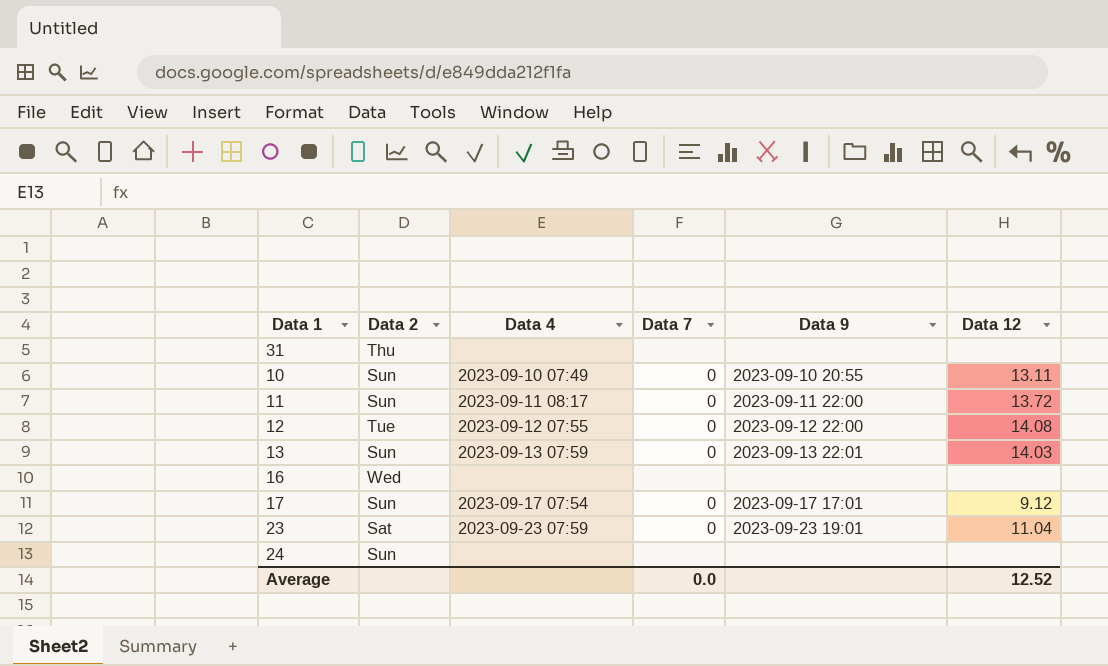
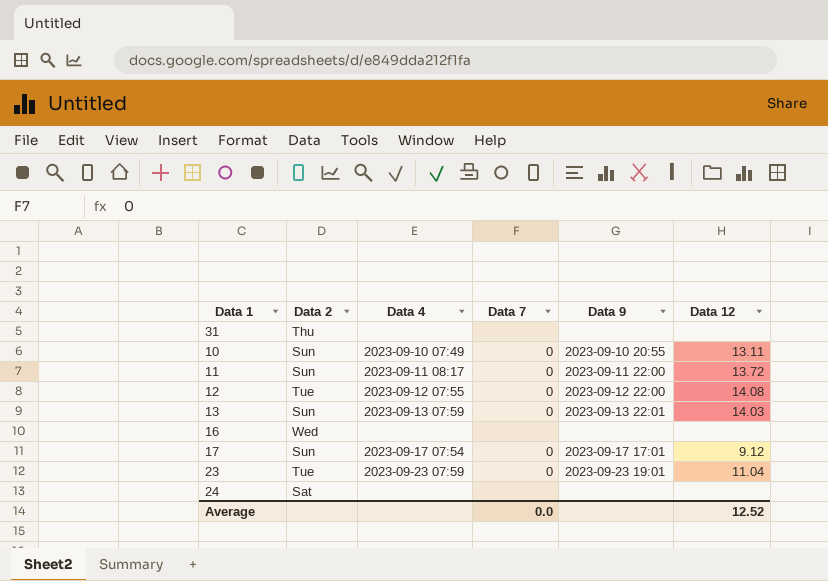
23 | Data 2: Sat -> Tue
24 | Data 2: Sun -> Sat

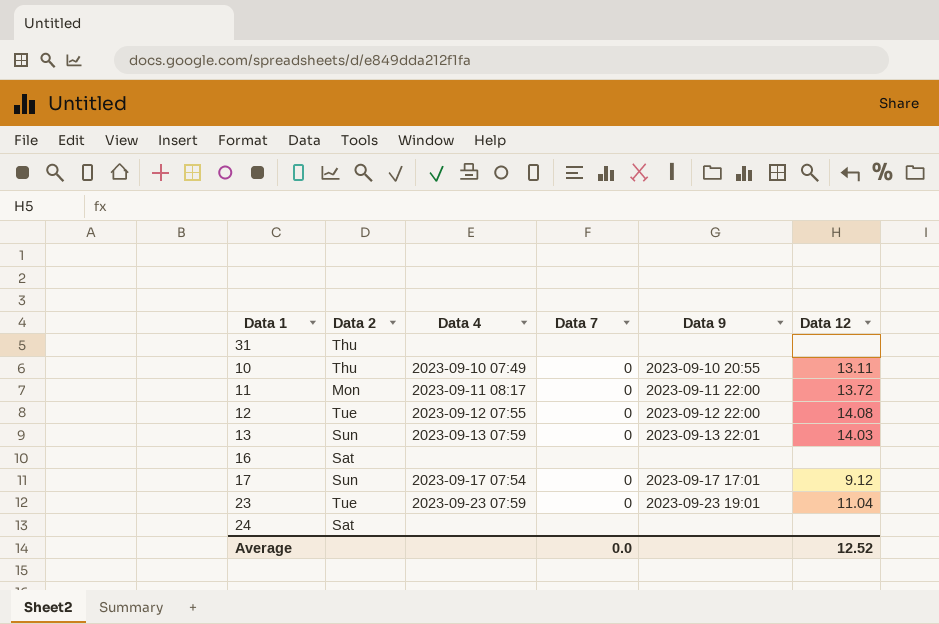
10 | Data 2: Sun -> Thu
11 | Data 2: Sun -> Mon
16 | Data 2: Wed -> Sat

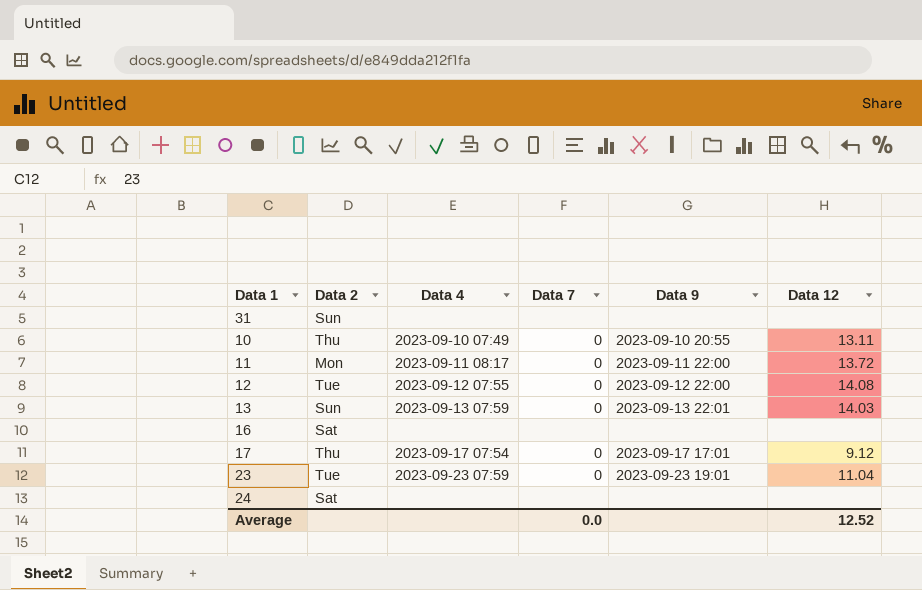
31 | Data 2: Thu -> Sun
17 | Data 2: Sun -> Thu

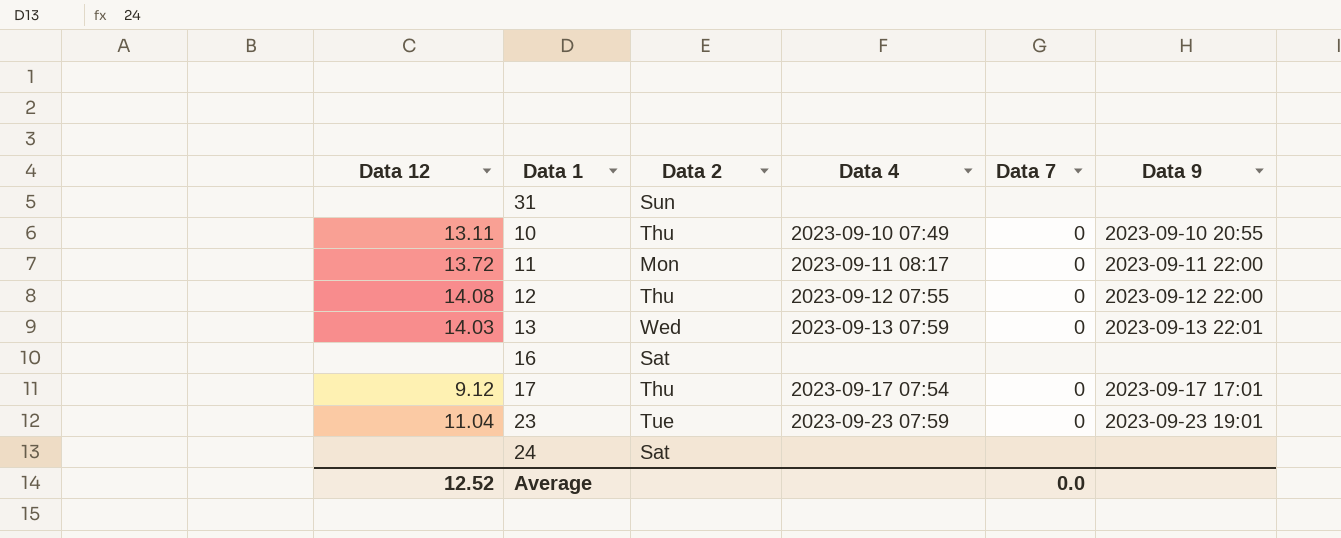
column Data 12 | position: 6 -> 1
12 | Data 2: Tue -> Thu
13 | Data 2: Sun -> Wed

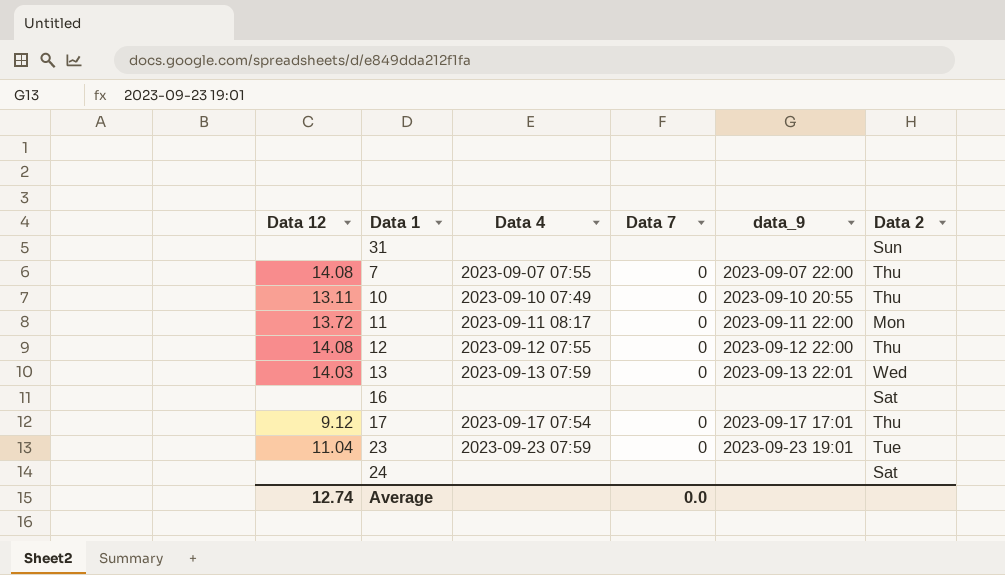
column name: Data 9 -> data_9
column Data 2 | position: 3 -> 6
row 7: none -> 14.08 | 2023-09-07 07:55 | 0 | 2023-09-07 22:00 | Thu
Average | Data 12: 12.52 -> 12.74

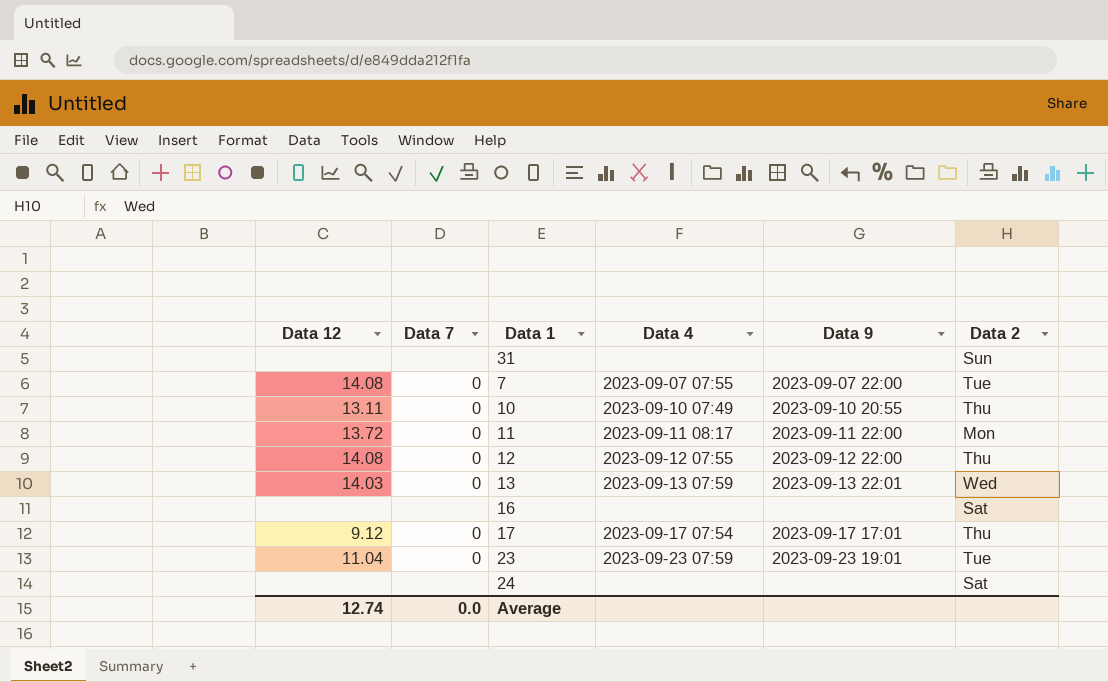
column Data 7 | position: 4 -> 2
column name: data_9 -> Data 9
7 | Data 2: Thu -> Tue

